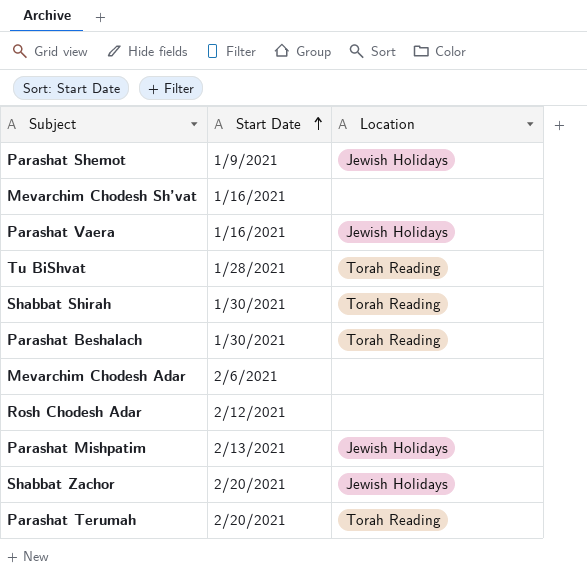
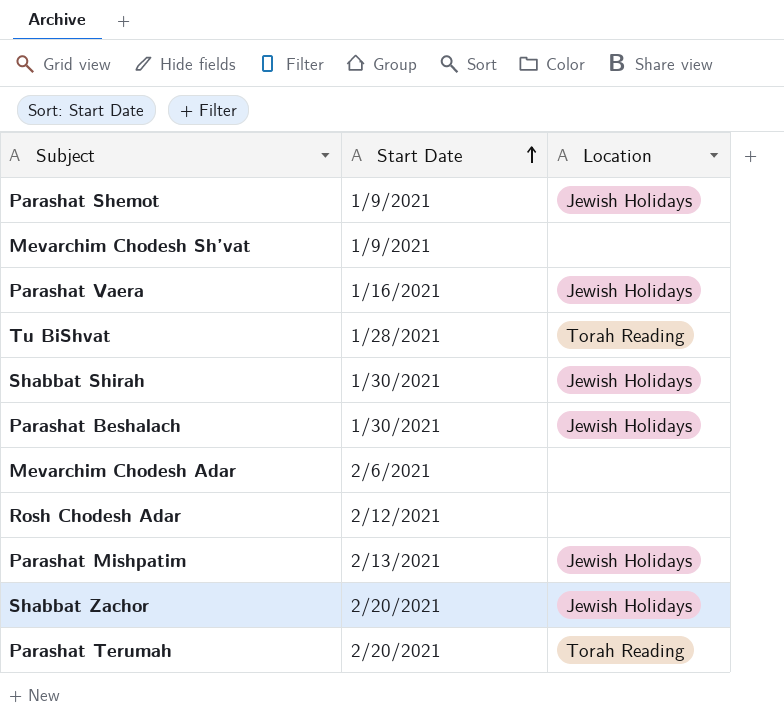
Mevarchim Chodesh Sh’vat | Start Date: 1/16/2021 -> 1/9/2021
Shabbat Shirah | Location: Torah Reading -> Jewish Holidays
Parashat Beshalach | Location: Torah Reading -> Jewish Holidays

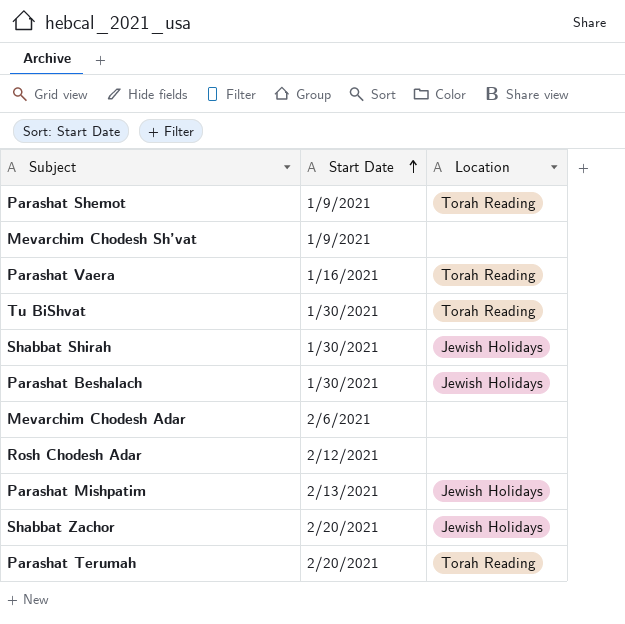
Parashat Shemot | Location: Jewish Holidays -> Torah Reading
Parashat Vaera | Location: Jewish Holidays -> Torah Reading
Tu BiShvat | Start Date: 1/28/2021 -> 1/30/2021

